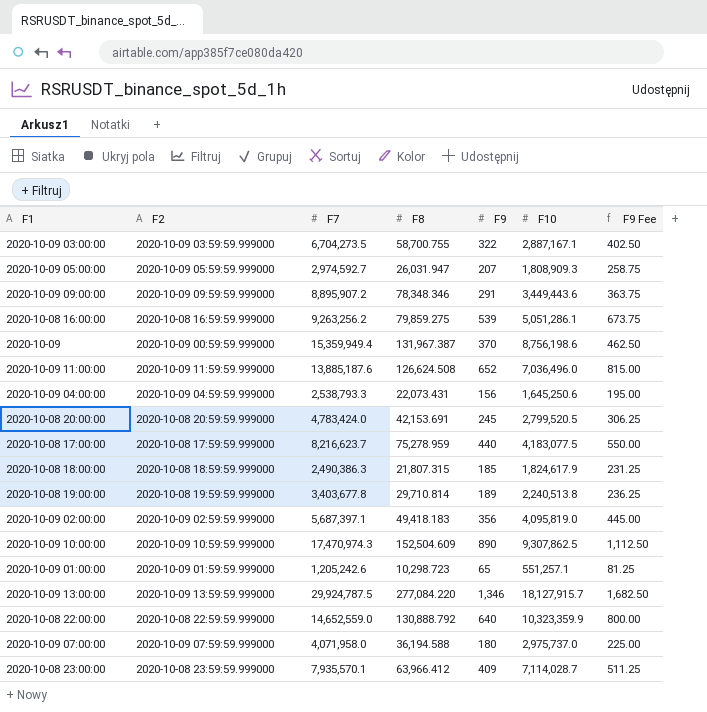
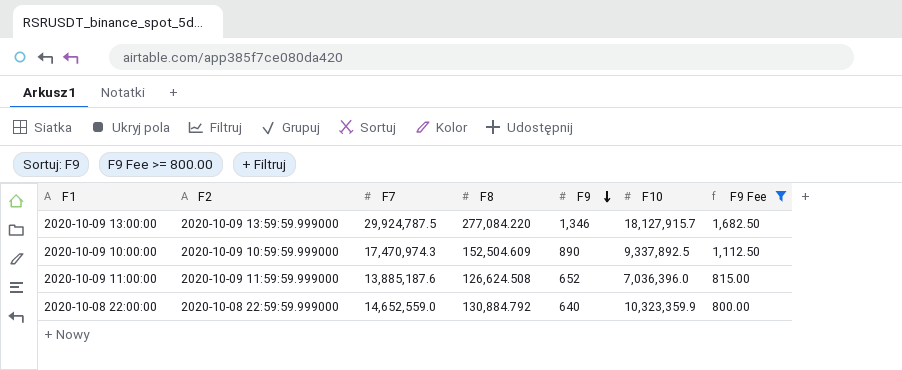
filter: none -> F9 Fee >= 800.00
row order: none -> F9 descending
2020-10-09 10:00:00 | F10: 9,307,862.5 -> 9,337,892.5
2020-10-09 11:00:00 | F10: 7,036,496.0 -> 7,036,396.0
2020-10-08 22:00:00 | F8: 130,888.792 -> 130,884.792

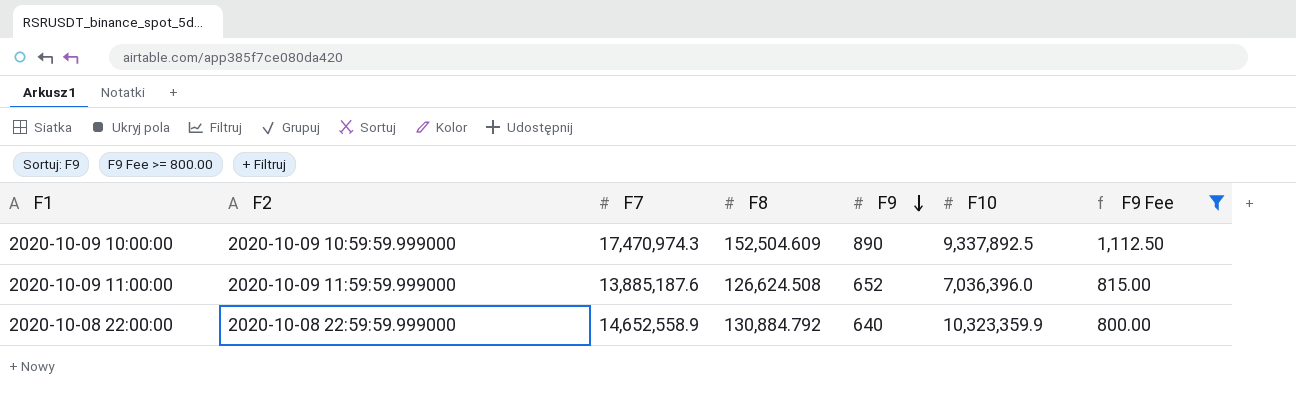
row 2020-10-09 13:00:00: 2020-10-09 13:59:59.999000 | 29,924,787.5 | 277,084.220 | 1,346 | 18,127,915.7 | 1,682.50 -> none
2020-10-08 22:00:00 | F7: 14,652,559.0 -> 14,652,558.9

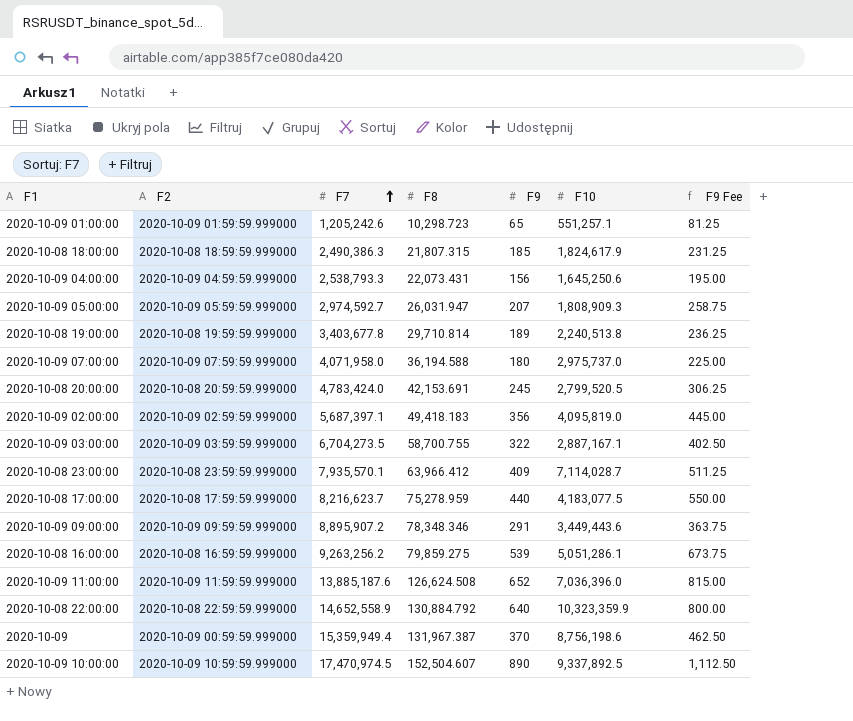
filter: F9 Fee >= 800.00 -> none
row order: F9 descending -> F7 ascending
2020-10-09 10:00:00 | F7: 17,470,974.3 -> 17,470,974.5
2020-10-09 10:00:00 | F8: 152,504.609 -> 152,504.607

